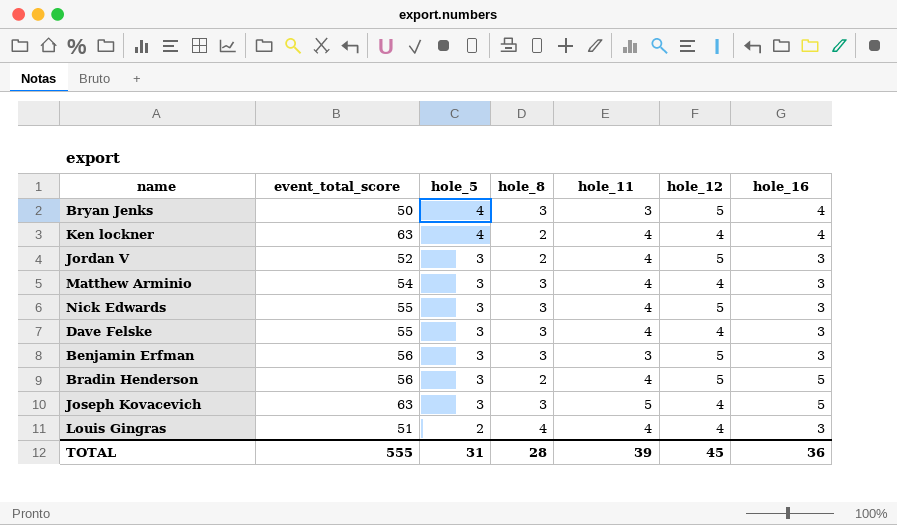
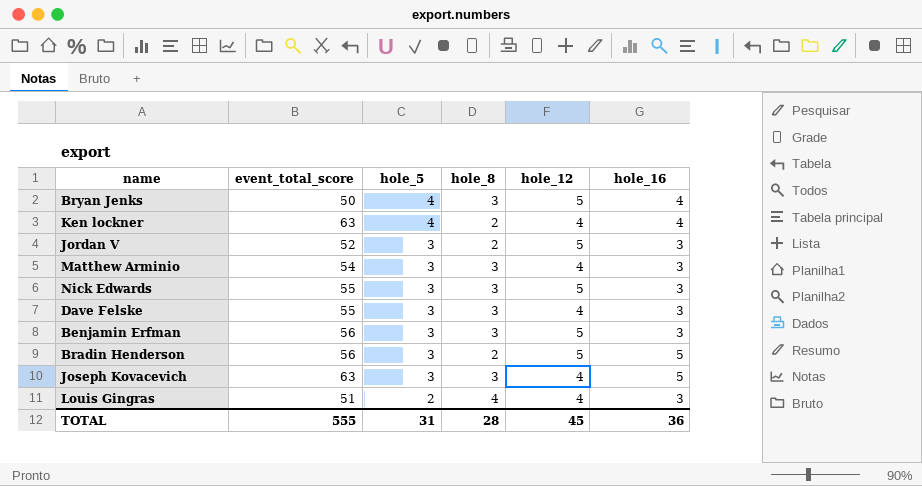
column hole_11 | position: 5 -> none

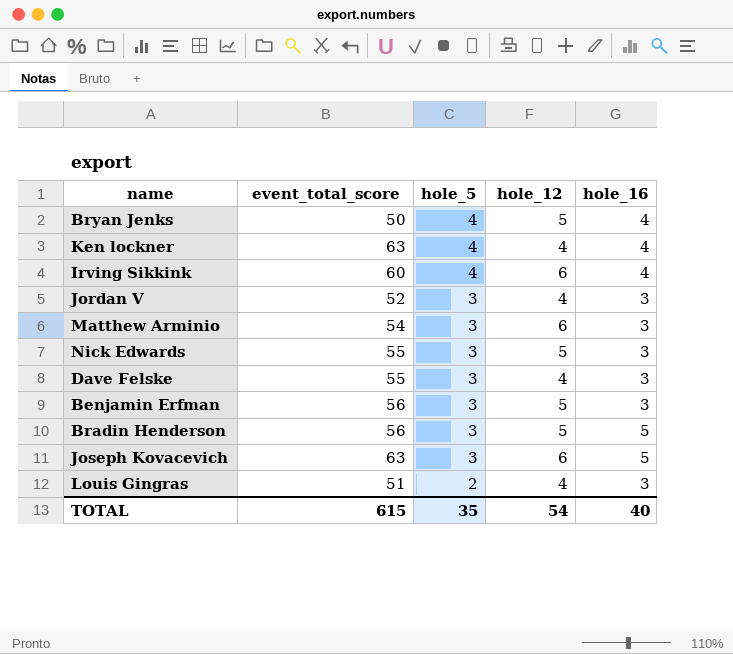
column hole_8 | position: 4 -> none
row Irving Sikkink: none -> 60 | 4 | 6 | 4
Jordan V | hole_12: 5 -> 4
Matthew Arminio | hole_12: 4 -> 6
Joseph Kovacevich | hole_12: 4 -> 6
TOTAL | event_total_score: 555 -> 615
TOTAL | hole_5: 31 -> 35
TOTAL | hole_12: 45 -> 54
TOTAL | hole_16: 36 -> 40

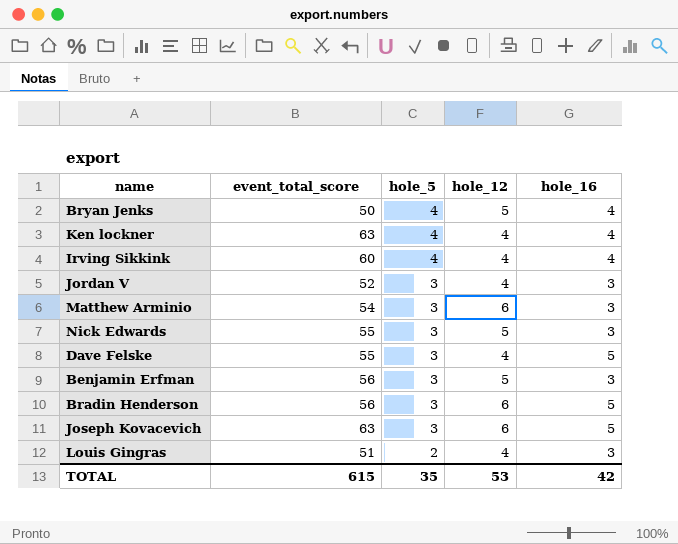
Irving Sikkink | hole_12: 6 -> 4
Dave Felske | hole_16: 3 -> 5
Bradin Henderson | hole_12: 5 -> 6
TOTAL | hole_12: 54 -> 53
TOTAL | hole_16: 40 -> 42

